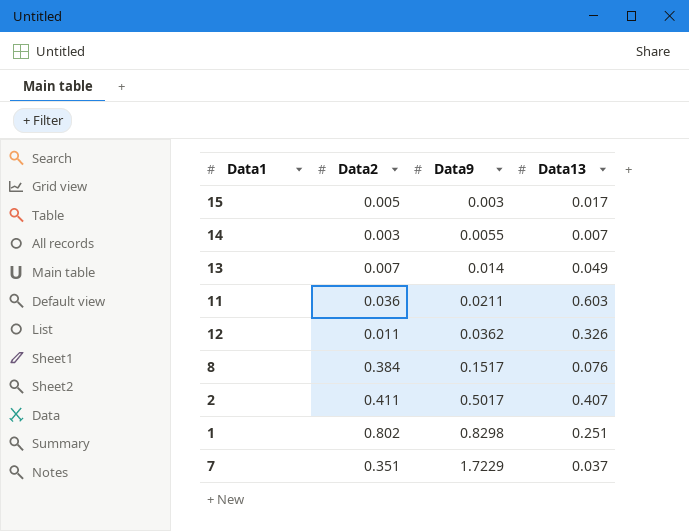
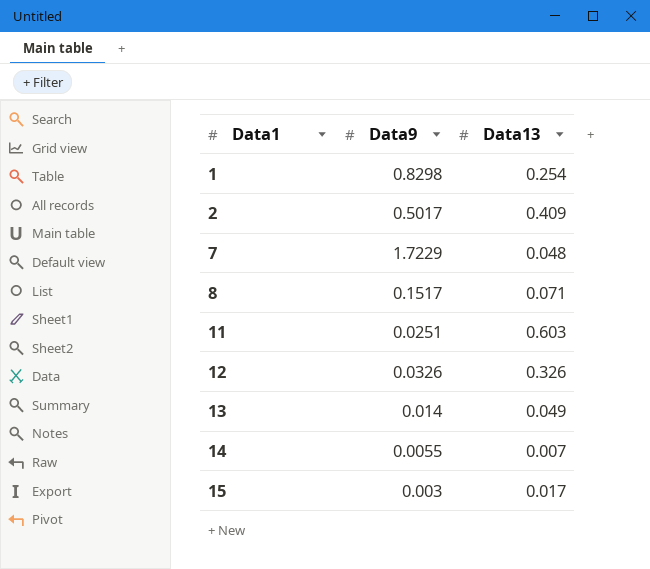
row order: Data9 ascending -> Data1 ascending
column Data2 | position: 2 -> none
1 | Data13: 0.251 -> 0.254
2 | Data13: 0.407 -> 0.409
7 | Data13: 0.037 -> 0.048
8 | Data13: 0.076 -> 0.071
11 | Data9: 0.0211 -> 0.0251
12 | Data9: 0.0362 -> 0.0326

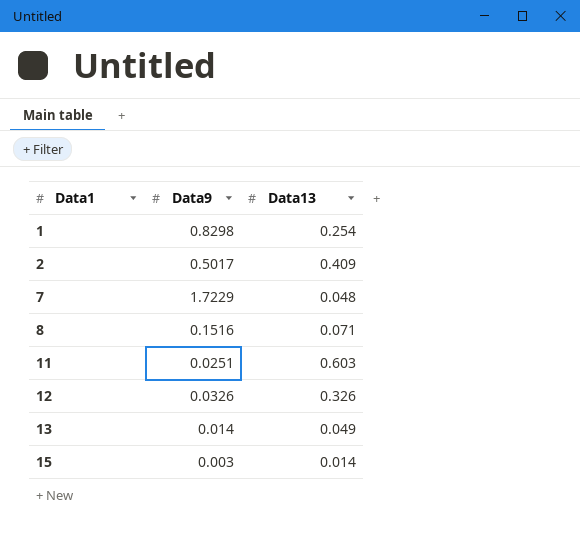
row 14: 0.0055 | 0.007 -> none
8 | Data9: 0.1517 -> 0.1516
15 | Data13: 0.017 -> 0.014

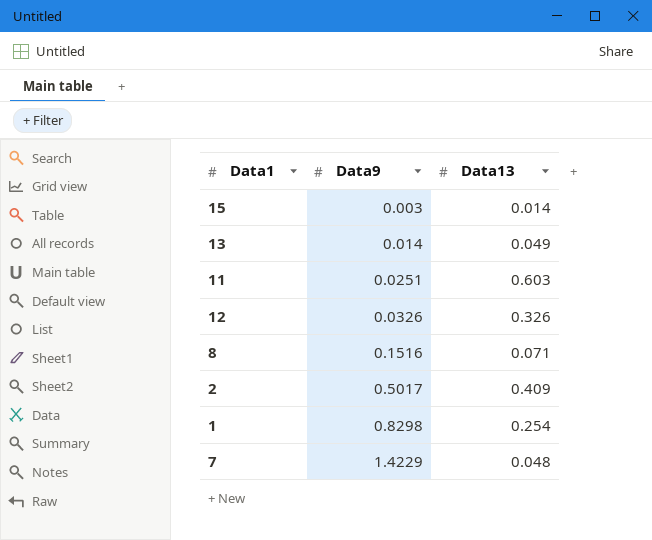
row order: Data1 ascending -> Data9 ascending
7 | Data9: 1.7229 -> 1.4229

